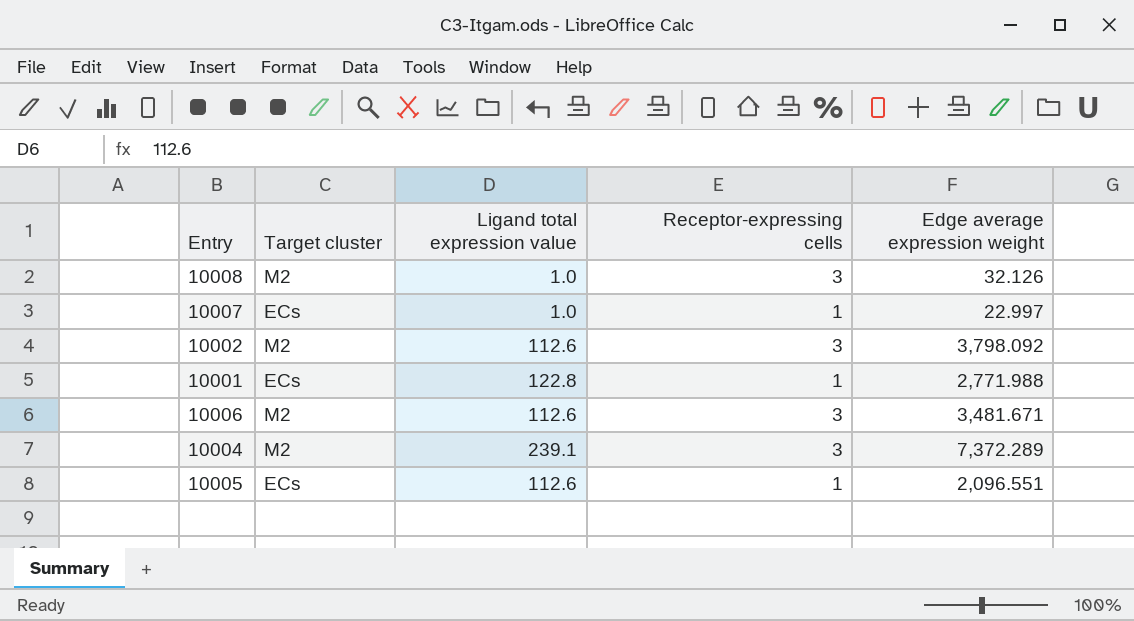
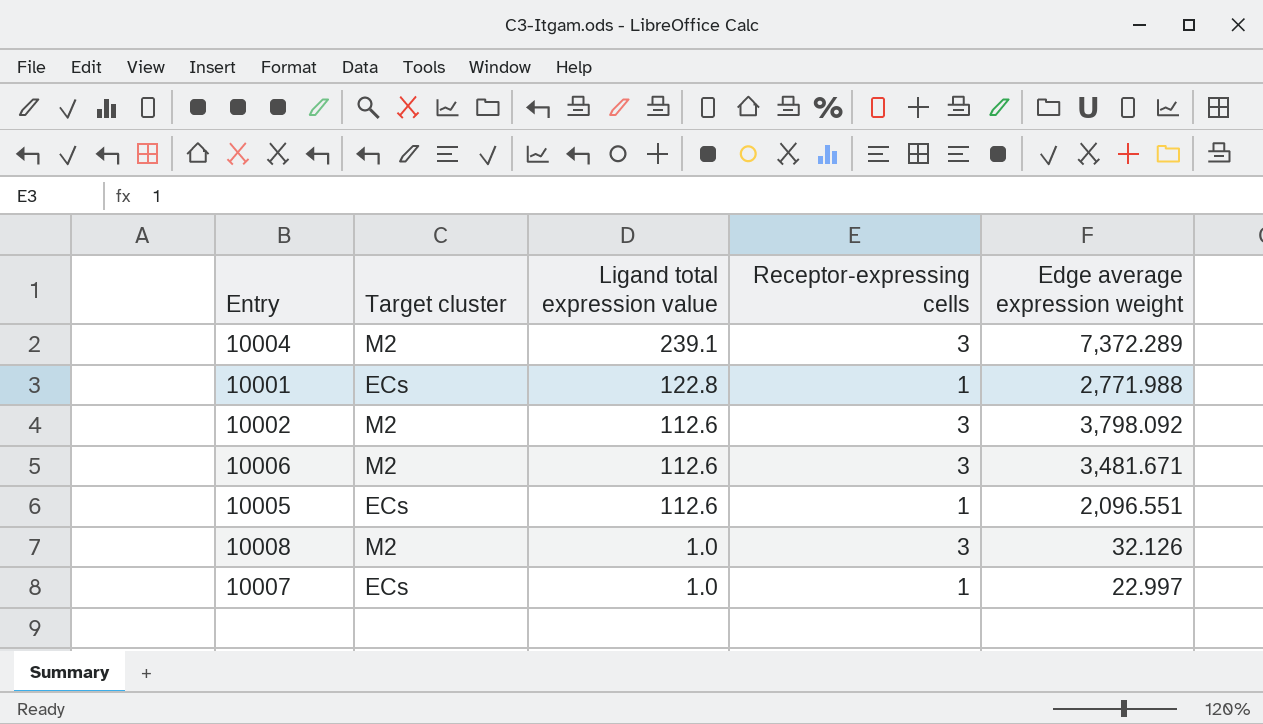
row order: none -> Ligand total expression value descending

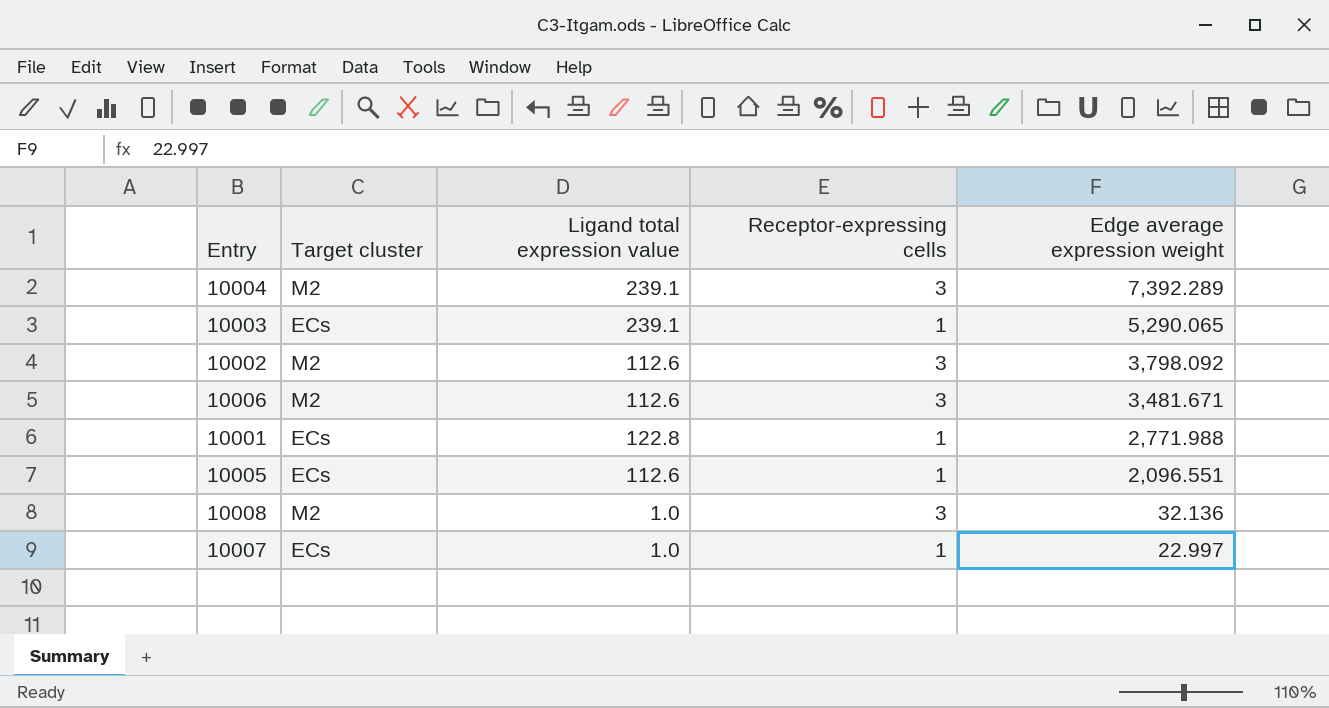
row order: Ligand total expression value descending -> Edge average expression weight descending
10004 | Edge average expression weight: 7,372.289 -> 7,392.289
row 10003: none -> ECs | 239.1 | 1 | 5,290.065
10008 | Edge average expression weight: 32.126 -> 32.136

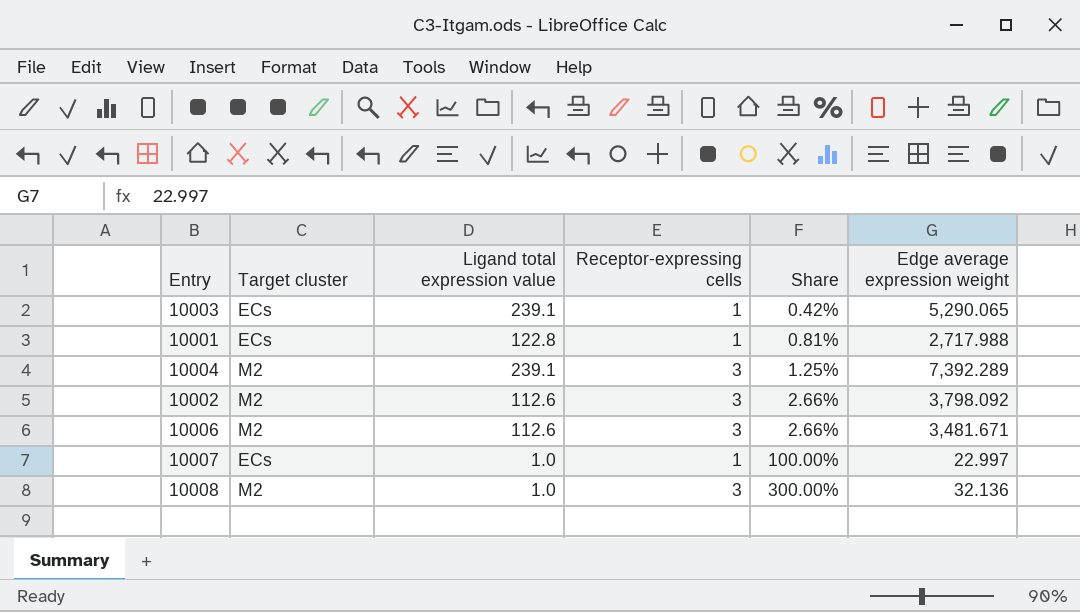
row order: Edge average expression weight descending -> Share ascending
column Share | formula: none -> [Receptor-expressing cells] / [Ligand total expression value]
row 10005: ECs | 112.6 | 1 | 2,096.551 -> none
10001 | Edge average expression weight: 2,771.988 -> 2,717.988

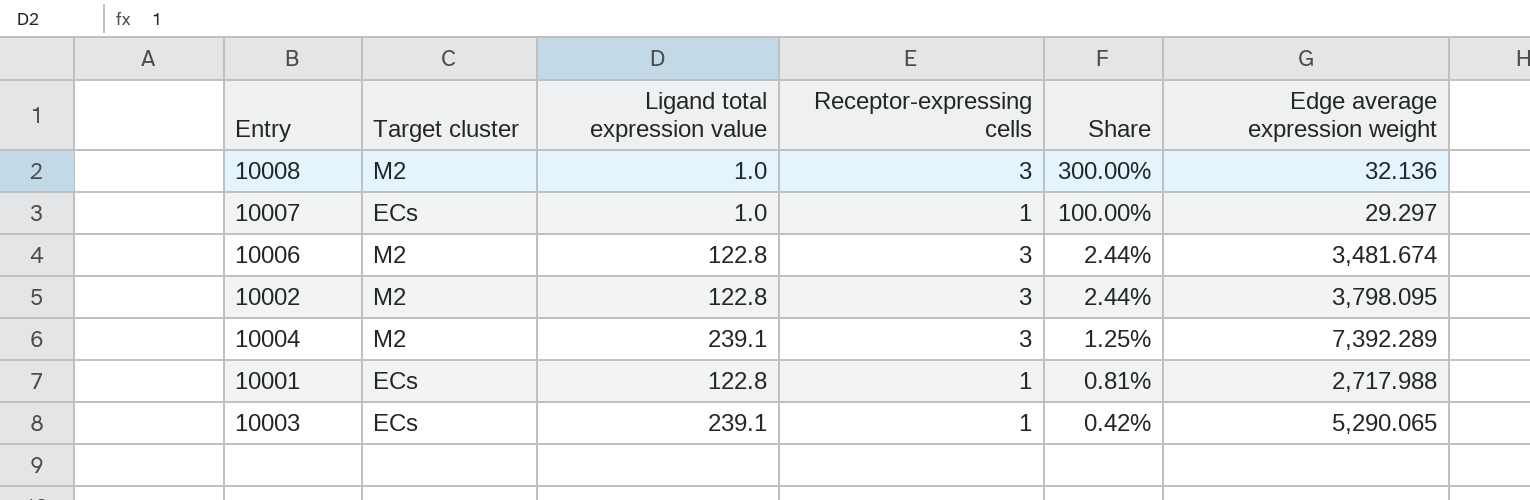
row order: Share ascending -> Share descending
10007 | Edge average expression weight: 22.997 -> 29.297
10006 | Ligand total expression value: 112.6 -> 122.8
10006 | Share: 2.66% -> 2.44%
10006 | Edge average expression weight: 3,481.671 -> 3,481.674
10002 | Ligand total expression value: 112.6 -> 122.8
10002 | Share: 2.66% -> 2.44%
10002 | Edge average expression weight: 3,798.092 -> 3,798.095

